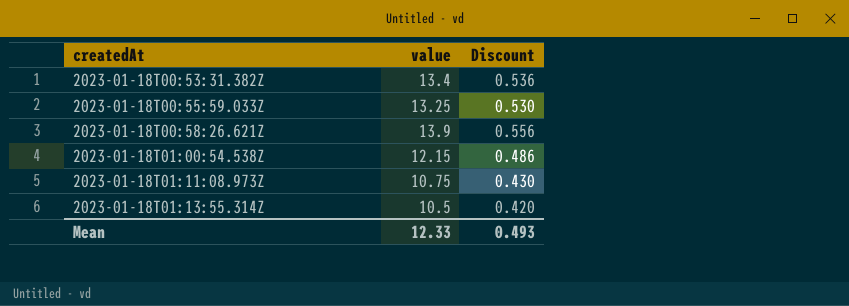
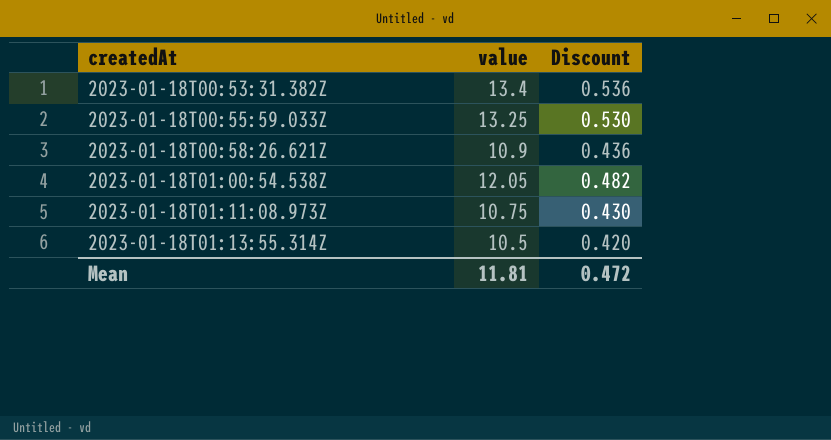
2023-01-18T00:58:26.621Z | value: 13.9 -> 10.9
2023-01-18T00:58:26.621Z | Discount: 0.556 -> 0.436
2023-01-18T01:00:54.538Z | value: 12.15 -> 12.05
2023-01-18T01:00:54.538Z | Discount: 0.486 -> 0.482
Mean | value: 12.33 -> 11.81
Mean | Discount: 0.493 -> 0.472

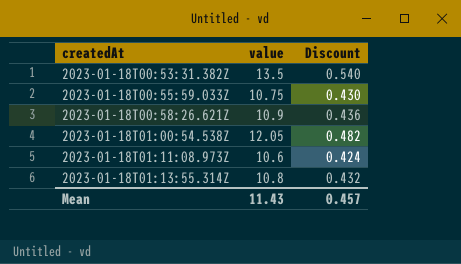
2023-01-18T00:53:31.382Z | value: 13.4 -> 13.5
2023-01-18T00:53:31.382Z | Discount: 0.536 -> 0.540
2023-01-18T00:55:59.033Z | value: 13.25 -> 10.75
2023-01-18T00:55:59.033Z | Discount: 0.530 -> 0.430
2023-01-18T01:11:08.973Z | value: 10.75 -> 10.6
2023-01-18T01:11:08.973Z | Discount: 0.430 -> 0.424
2023-01-18T01:13:55.314Z | value: 10.5 -> 10.8
2023-01-18T01:13:55.314Z | Discount: 0.420 -> 0.432
Mean | value: 11.81 -> 11.43
Mean | Discount: 0.472 -> 0.457

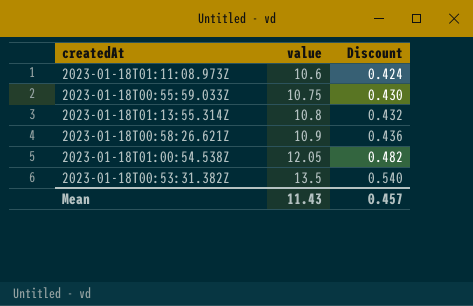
row order: createdAt ascending -> value ascending

